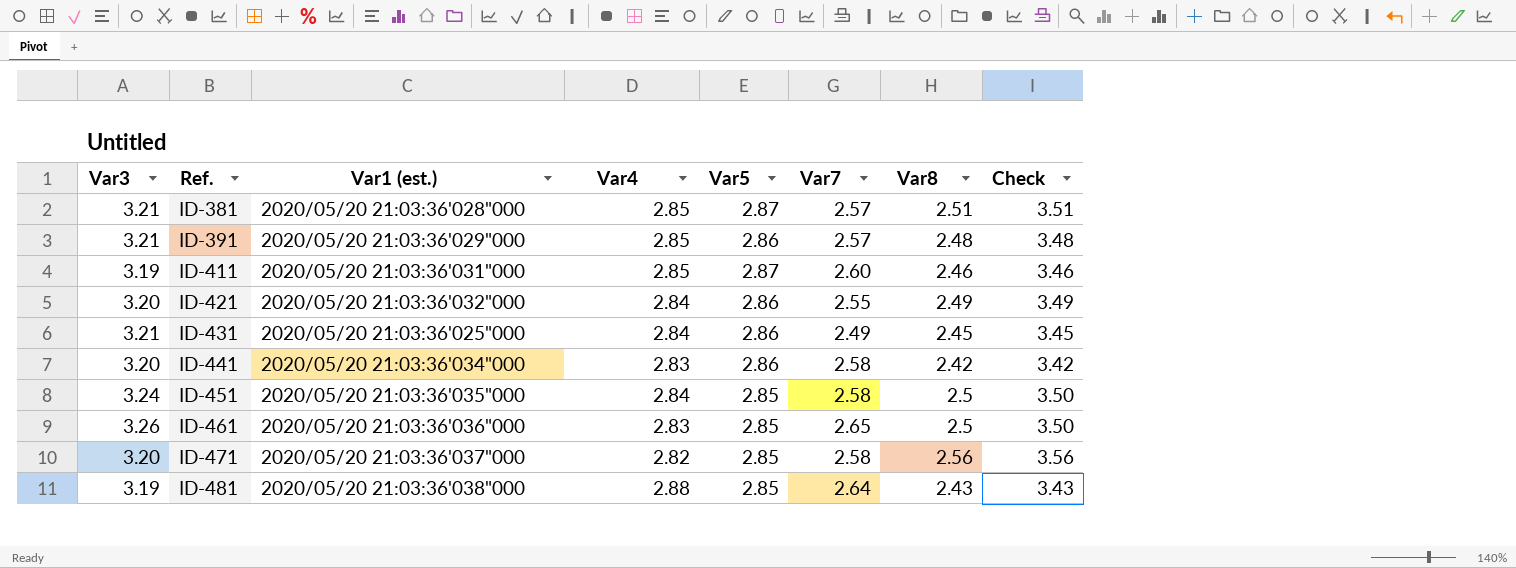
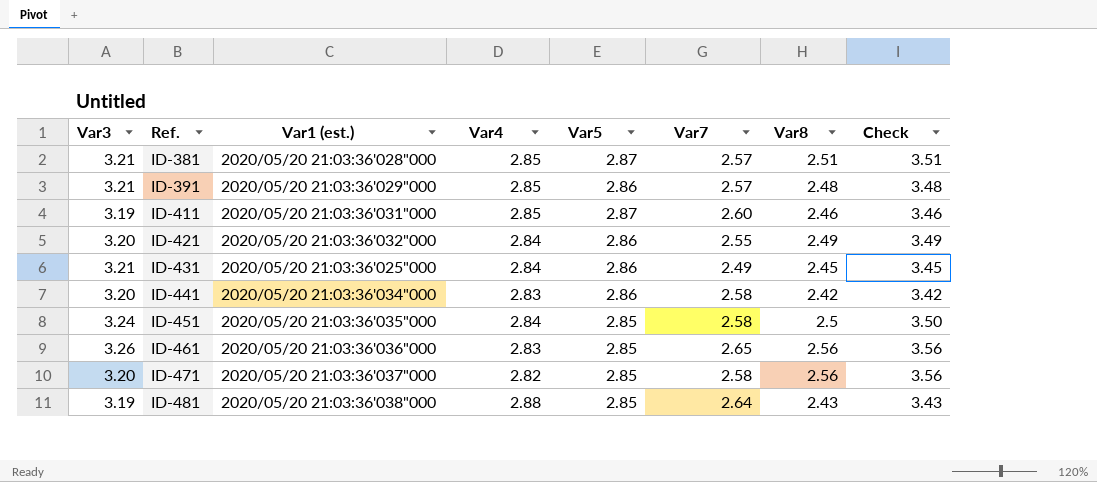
ID-461 | Var8: 2.5 -> 2.56
ID-461 | Check: 3.50 -> 3.56

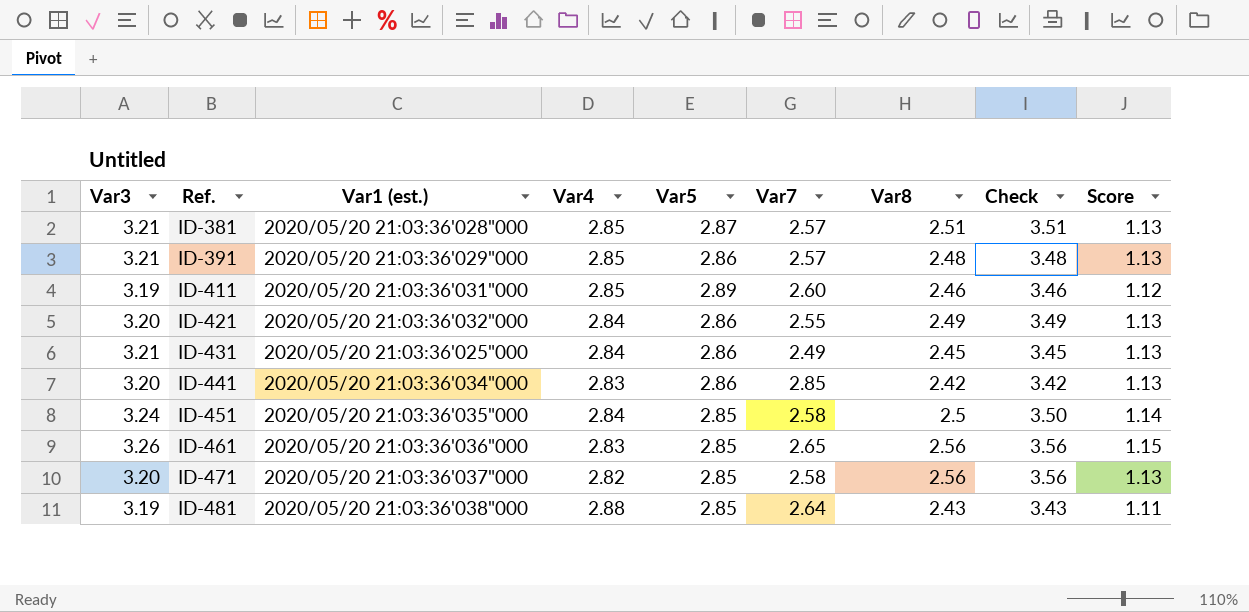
column Score | formula: none -> [Var3] / [Var4]
ID-411 | Var5: 2.87 -> 2.89
ID-441 | Var7: 2.58 -> 2.85

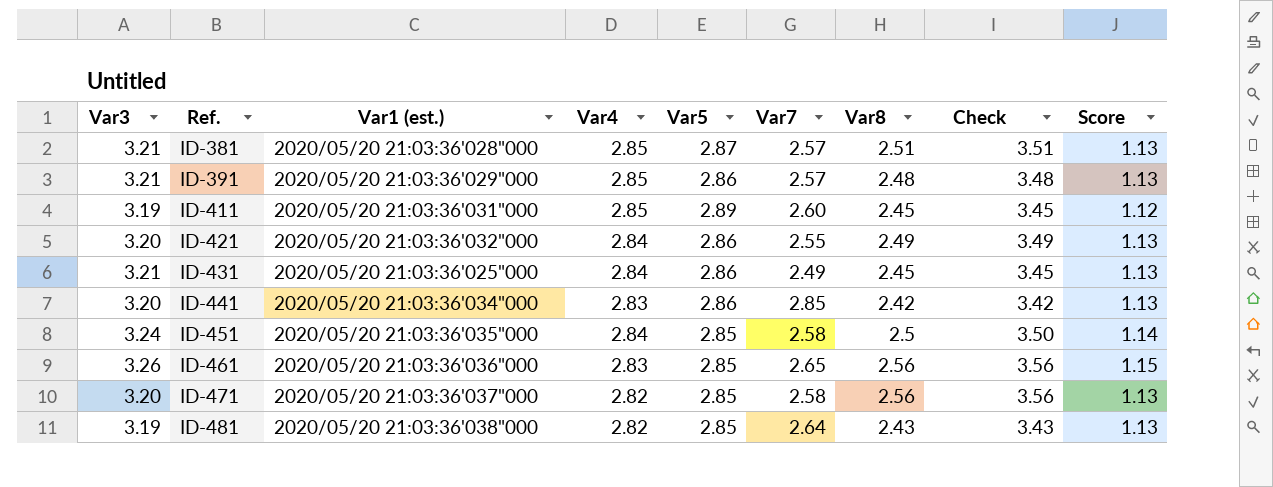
ID-411 | Var8: 2.46 -> 2.45
ID-411 | Check: 3.46 -> 3.45
ID-481 | Var4: 2.88 -> 2.82
ID-481 | Score: 1.11 -> 1.13

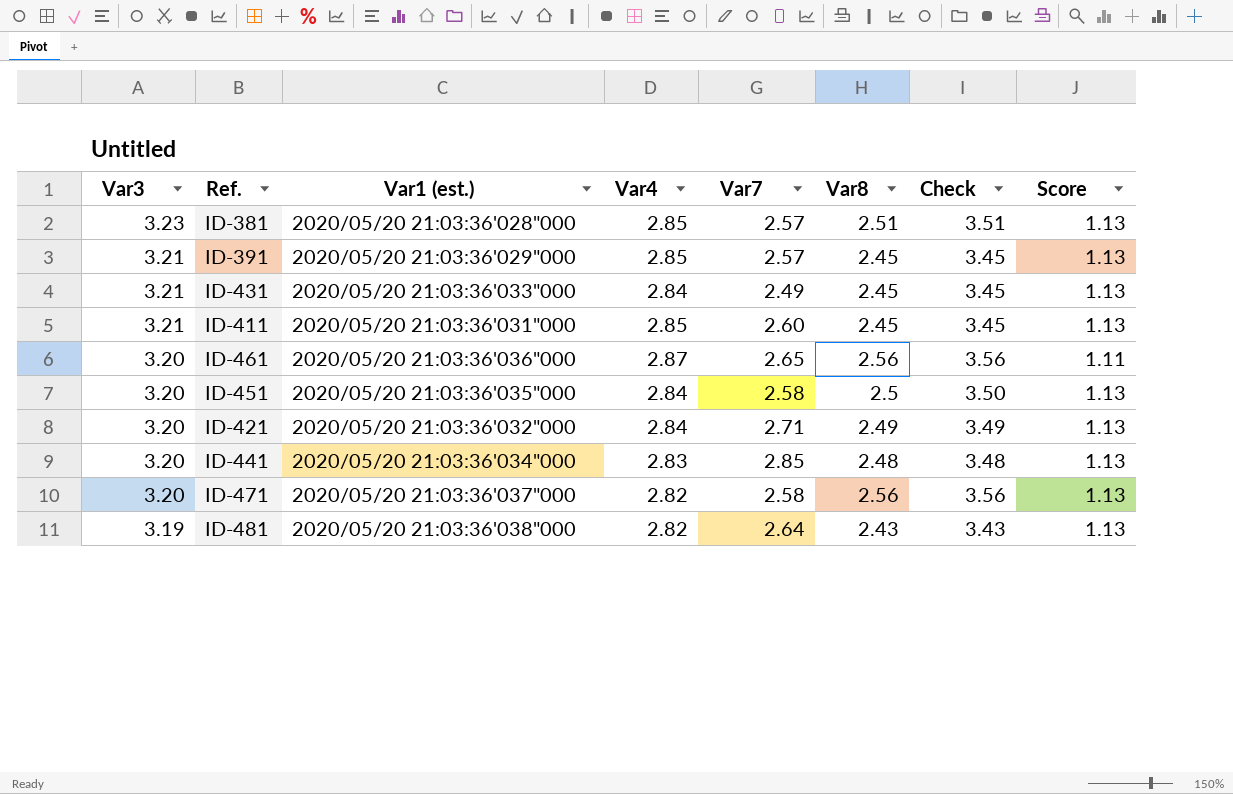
row order: Ref. ascending -> Var3 descending
column Var5 | position: 5 -> none
ID-381 | Var3: 3.21 -> 3.23
ID-391 | Var8: 2.48 -> 2.45
ID-391 | Check: 3.48 -> 3.45
ID-431 | Var1 (est.): 2020/05/20 21:03:36'025"000 -> 2020/05/20 21:03:36'033"000
ID-411 | Var3: 3.19 -> 3.21
ID-411 | Score: 1.12 -> 1.13
ID-461 | Var3: 3.26 -> 3.20
ID-461 | Var4: 2.83 -> 2.87
ID-461 | Score: 1.15 -> 1.11
ID-451 | Var3: 3.24 -> 3.20
ID-451 | Score: 1.14 -> 1.13
ID-421 | Var7: 2.55 -> 2.71
ID-441 | Var8: 2.42 -> 2.48
ID-441 | Check: 3.42 -> 3.48

